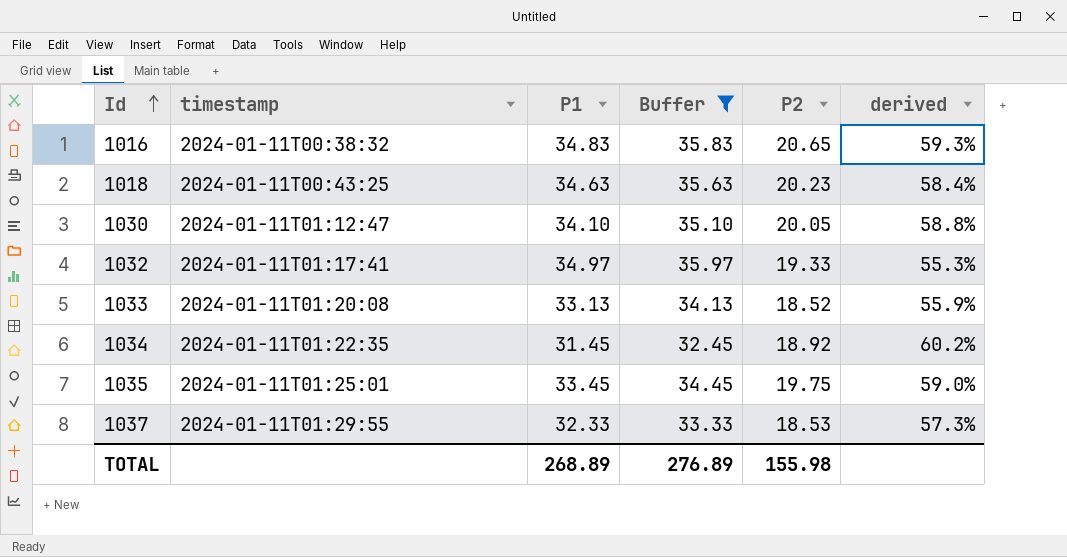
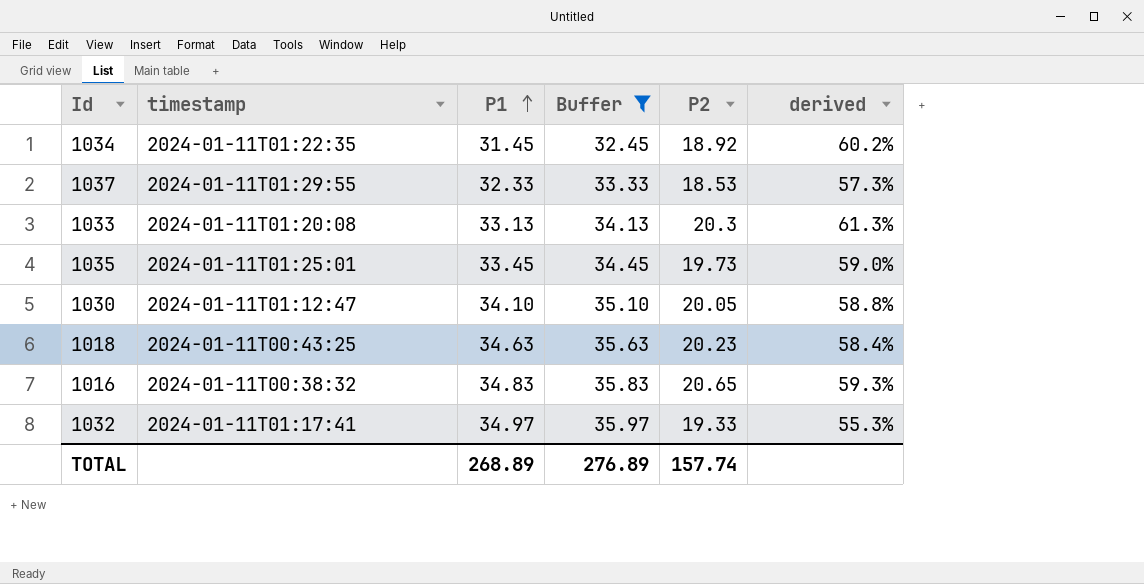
row order: Id ascending -> P1 ascending
1033 | P2: 18.52 -> 20.3
1033 | derived: 55.9% -> 61.3%
1035 | P2: 19.75 -> 19.73
TOTAL | P2: 155.98 -> 157.74

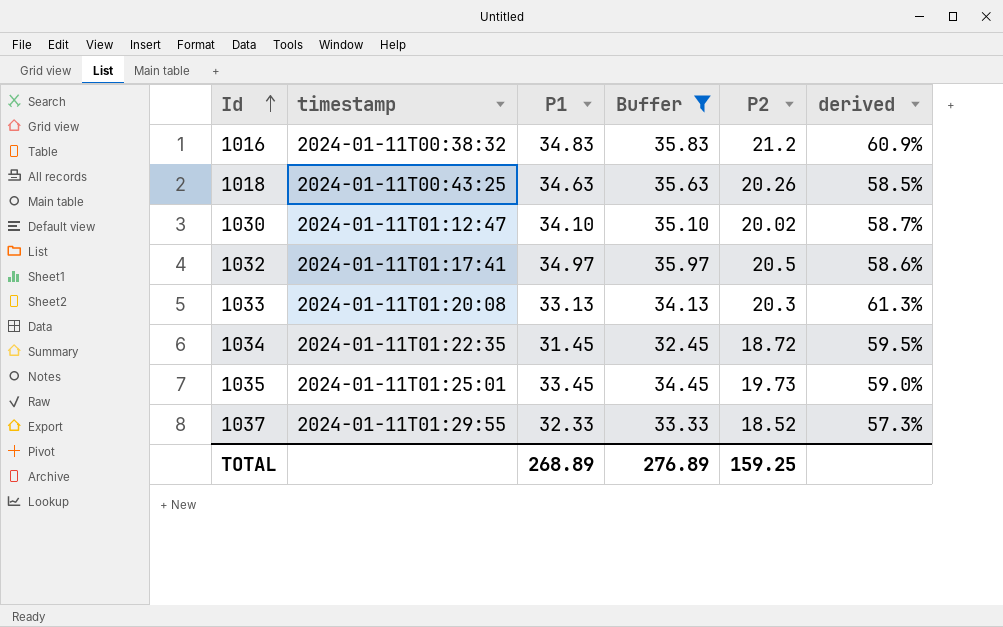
row order: P1 ascending -> Id ascending
1016 | P2: 20.65 -> 21.2
1016 | derived: 59.3% -> 60.9%
1018 | P2: 20.23 -> 20.26
1018 | derived: 58.4% -> 58.5%
1030 | P2: 20.05 -> 20.02
1030 | derived: 58.8% -> 58.7%
1032 | P2: 19.33 -> 20.5
1032 | derived: 55.3% -> 58.6%
1034 | P2: 18.92 -> 18.72
1034 | derived: 60.2% -> 59.5%
1037 | P2: 18.53 -> 18.52
TOTAL | P2: 157.74 -> 159.25

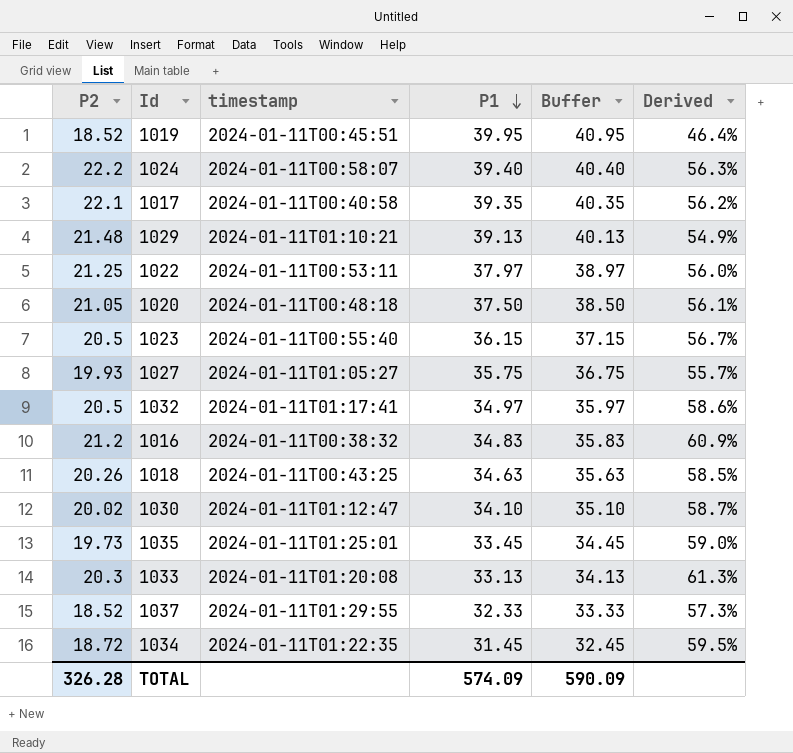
filter: Buffer <= 35.97 -> none
row order: Id ascending -> P1 descending
column P2 | position: 5 -> 1
column name: derived -> Derived
TOTAL | P2: 159.25 -> 326.28
TOTAL | P1: 268.89 -> 574.09
TOTAL | Buffer: 276.89 -> 590.09

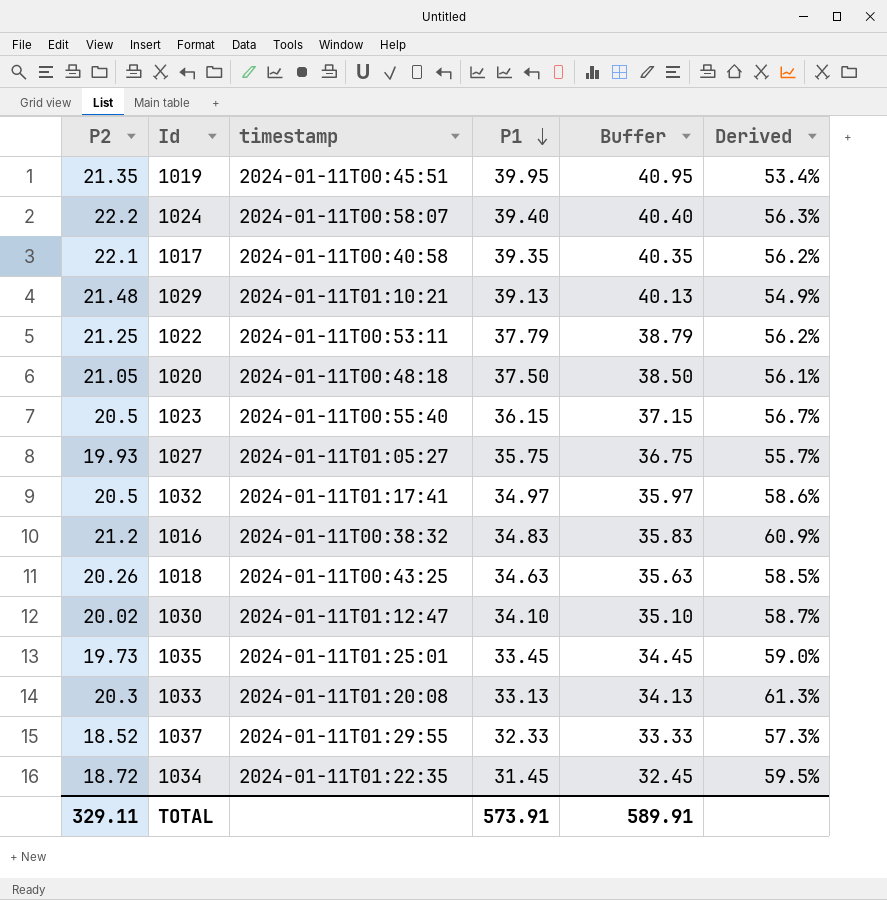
1019 | P2: 18.52 -> 21.35
1019 | Derived: 46.4% -> 53.4%
1022 | P1: 37.97 -> 37.79
1022 | Buffer: 38.97 -> 38.79
1022 | Derived: 56.0% -> 56.2%
TOTAL | P2: 326.28 -> 329.11
TOTAL | P1: 574.09 -> 573.91
TOTAL | Buffer: 590.09 -> 589.91

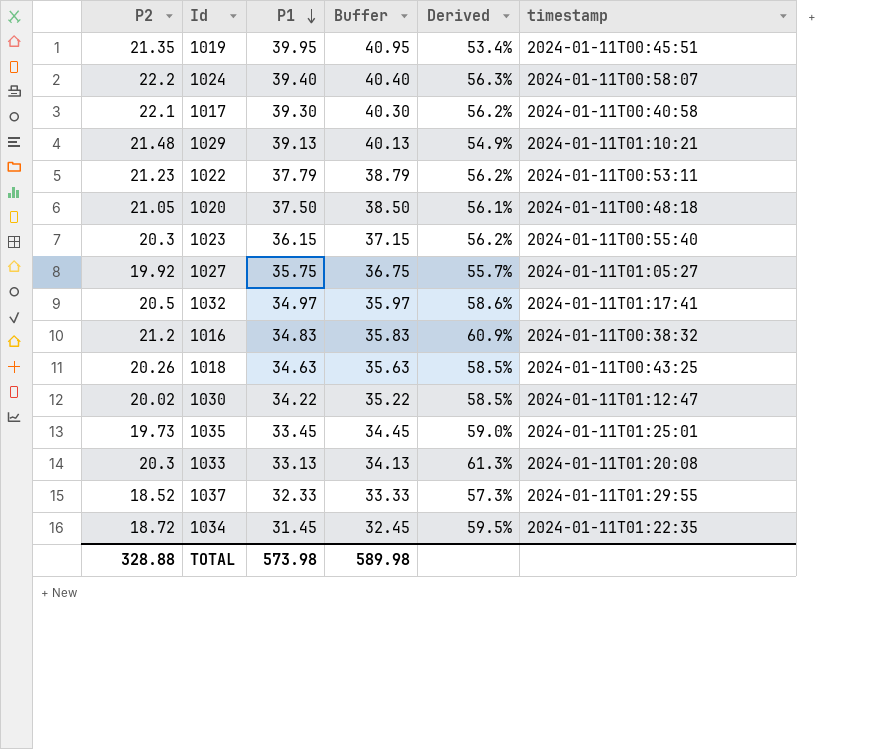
column timestamp | position: 3 -> 6
1017 | P1: 39.35 -> 39.30
1017 | Buffer: 40.35 -> 40.30
1022 | P2: 21.25 -> 21.23
1023 | P2: 20.5 -> 20.3
1023 | Derived: 56.7% -> 56.2%
1027 | P2: 19.93 -> 19.92
1030 | P1: 34.10 -> 34.22
1030 | Buffer: 35.10 -> 35.22
1030 | Derived: 58.7% -> 58.5%
TOTAL | P2: 329.11 -> 328.88
TOTAL | P1: 573.91 -> 573.98
TOTAL | Buffer: 589.91 -> 589.98

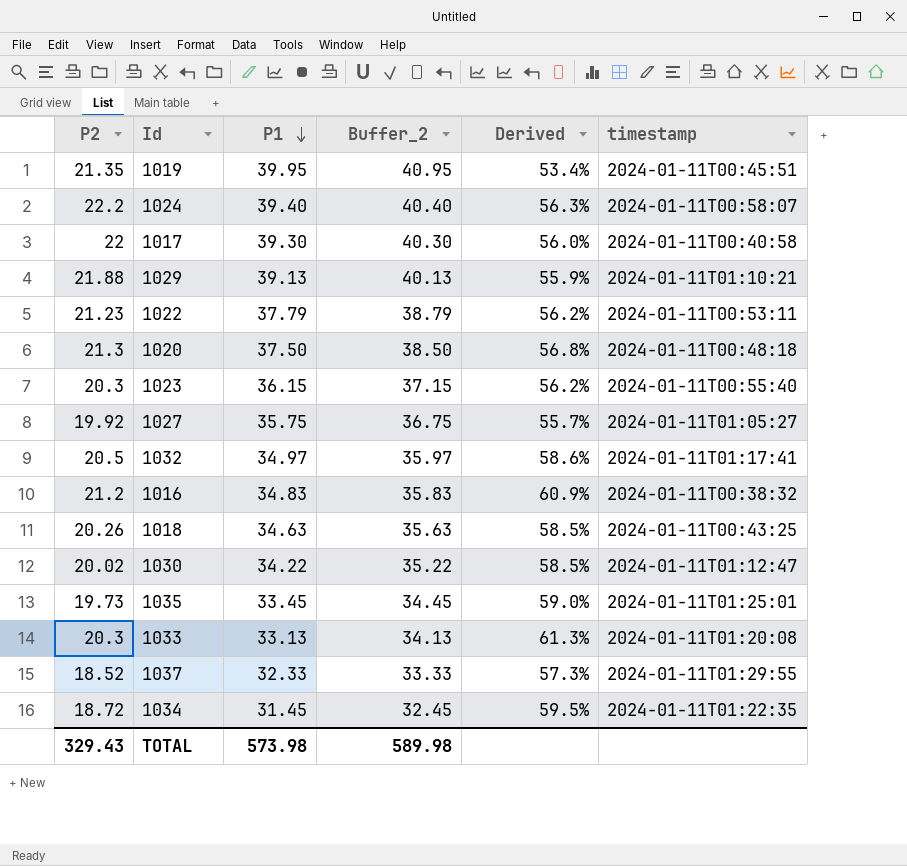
column name: Buffer -> Buffer_2
1017 | P2: 22.1 -> 22
1017 | Derived: 56.2% -> 56.0%
1029 | P2: 21.48 -> 21.88
1029 | Derived: 54.9% -> 55.9%
1020 | P2: 21.05 -> 21.3
1020 | Derived: 56.1% -> 56.8%
TOTAL | P2: 328.88 -> 329.43

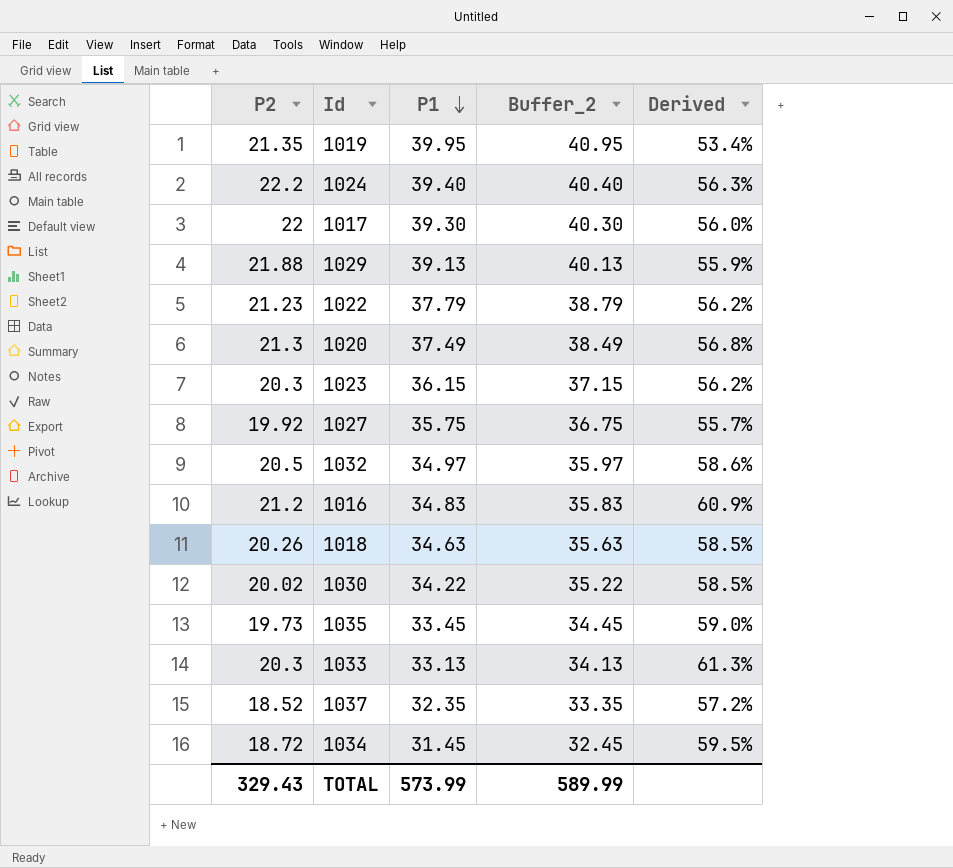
column timestamp | position: 6 -> none
1020 | P1: 37.50 -> 37.49
1020 | Buffer_2: 38.50 -> 38.49
1037 | P1: 32.33 -> 32.35
1037 | Buffer_2: 33.33 -> 33.35
1037 | Derived: 57.3% -> 57.2%
TOTAL | P1: 573.98 -> 573.99
TOTAL | Buffer_2: 589.98 -> 589.99

